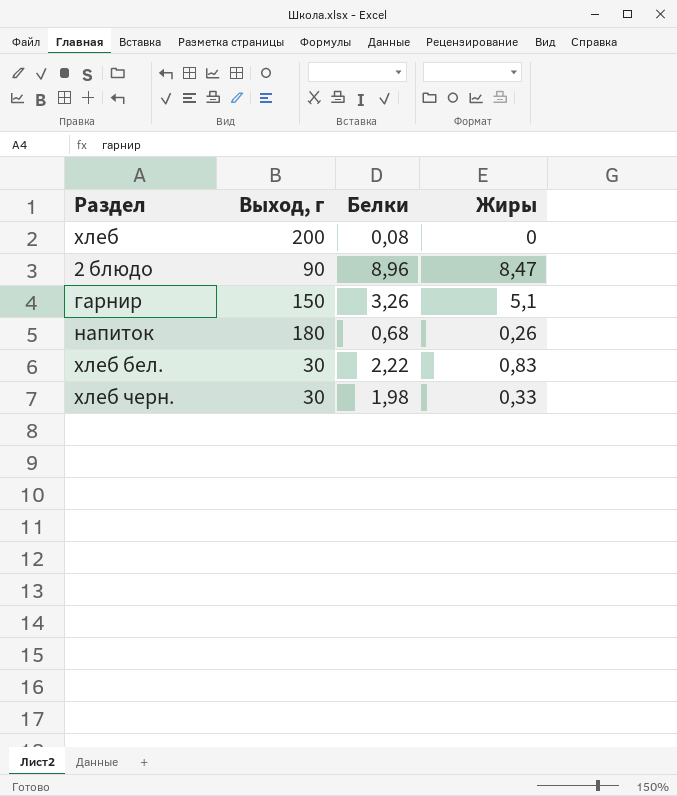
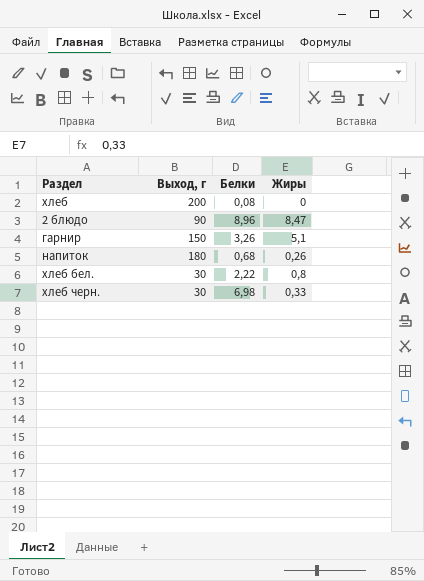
хлеб бел. | Жиры: 0,83 -> 0,8
хлеб черн. | Белки: 1,98 -> 6,98

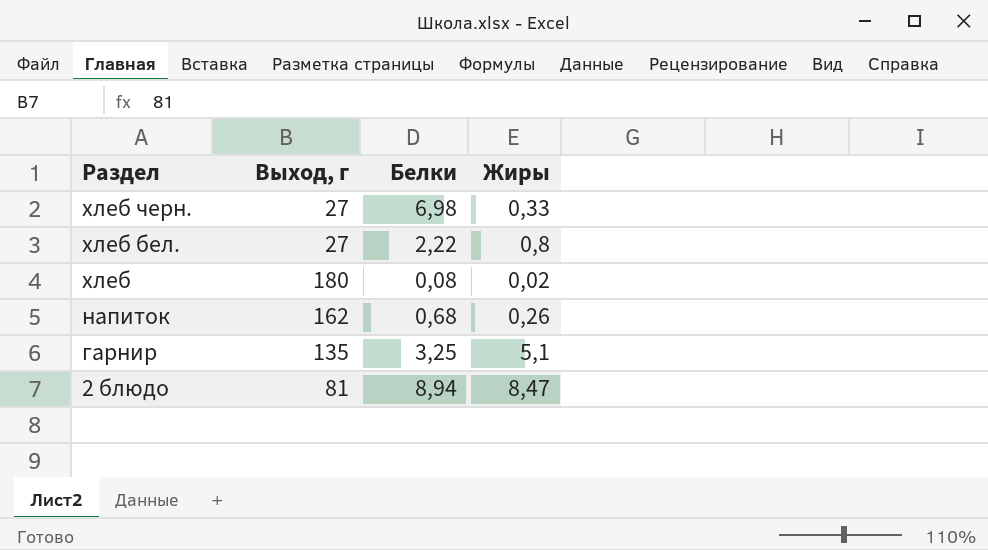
row order: none -> Раздел descending
хлеб черн. | Выход, г: 30 -> 27
хлеб бел. | Выход, г: 30 -> 27
хлеб | Выход, г: 200 -> 180
хлеб | Жиры: 0 -> 0,02
напиток | Выход, г: 180 -> 162
гарнир | Выход, г: 150 -> 135
гарнир | Белки: 3,26 -> 3,25
2 блюдо | Выход, г: 90 -> 81
2 блюдо | Белки: 8,96 -> 8,94

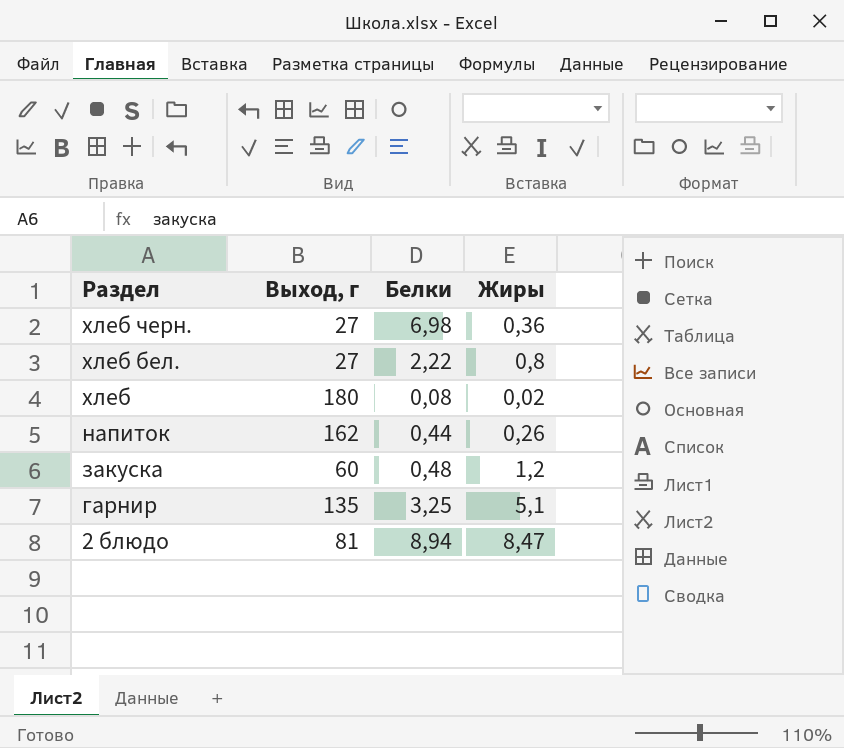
хлеб черн. | Жиры: 0,33 -> 0,36
напиток | Белки: 0,68 -> 0,44
row закуска: none -> 60 | 0,48 | 1,2

